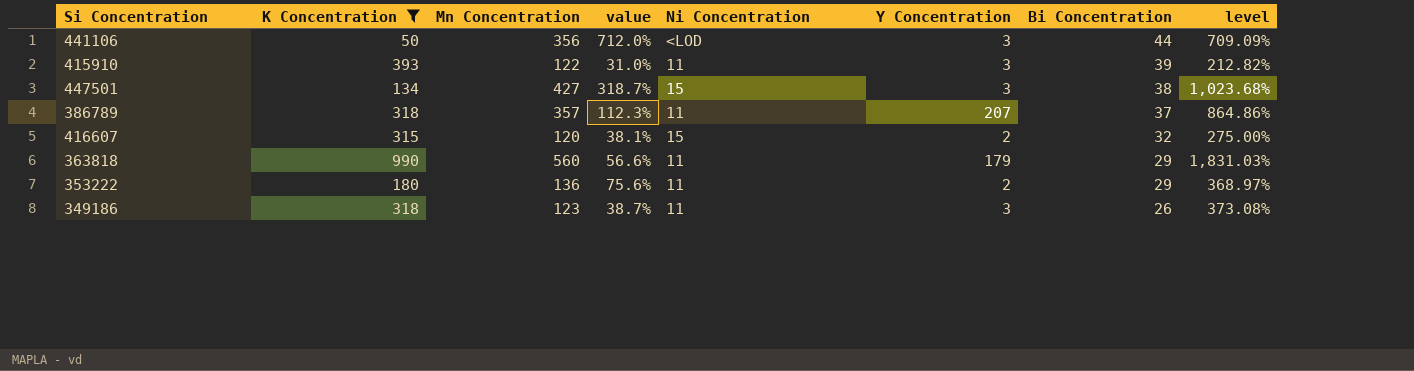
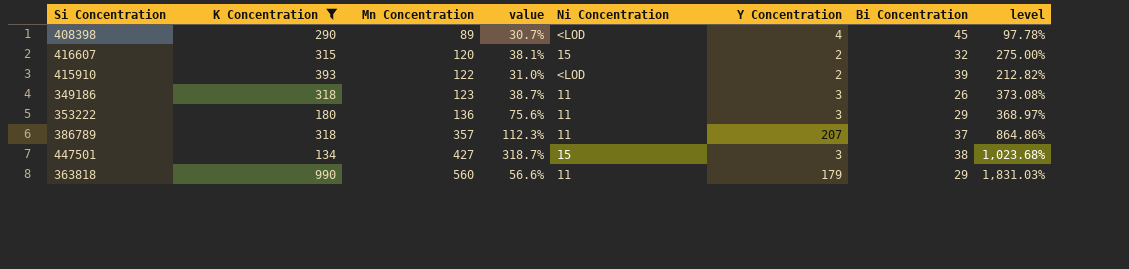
row order: Bi Concentration descending -> Mn Concentration ascending
row 441106: 50 | 356 | 712.0% | <LOD | 3 | 44 | 709.09% -> none
row 408398: none -> 290 | 89 | 30.7% | <LOD | 4 | 45 | 97.78%
415910 | Ni Concentration: 11 -> <LOD
415910 | Y Concentration: 3 -> 2
353222 | Y Concentration: 2 -> 3

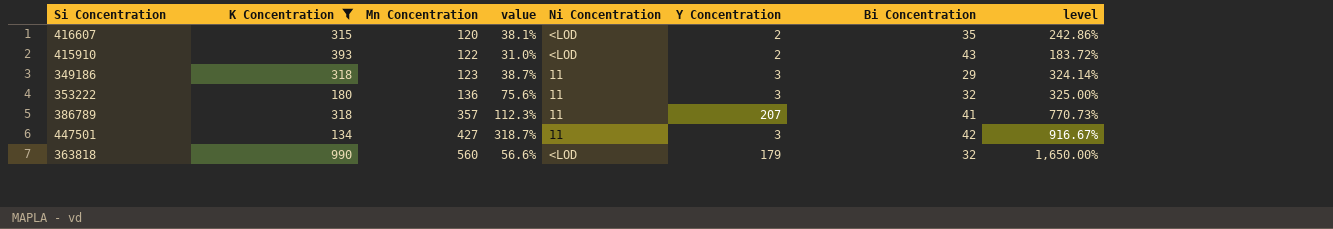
row 408398: 290 | 89 | 30.7% | <LOD | 4 | 45 | 97.78% -> none
416607 | Ni Concentration: 15 -> <LOD
416607 | Bi Concentration: 32 -> 35
416607 | level: 275.00% -> 242.86%
415910 | Bi Concentration: 39 -> 43
415910 | level: 212.82% -> 183.72%
349186 | Bi Concentration: 26 -> 29
349186 | level: 373.08% -> 324.14%
353222 | Bi Concentration: 29 -> 32
353222 | level: 368.97% -> 325.00%
386789 | Bi Concentration: 37 -> 41
386789 | level: 864.86% -> 770.73%
447501 | Ni Concentration: 15 -> 11
447501 | Bi Concentration: 38 -> 42
447501 | level: 1,023.68% -> 916.67%
363818 | Ni Concentration: 11 -> <LOD
363818 | Bi Concentration: 29 -> 32
363818 | level: 1,831.03% -> 1,650.00%

